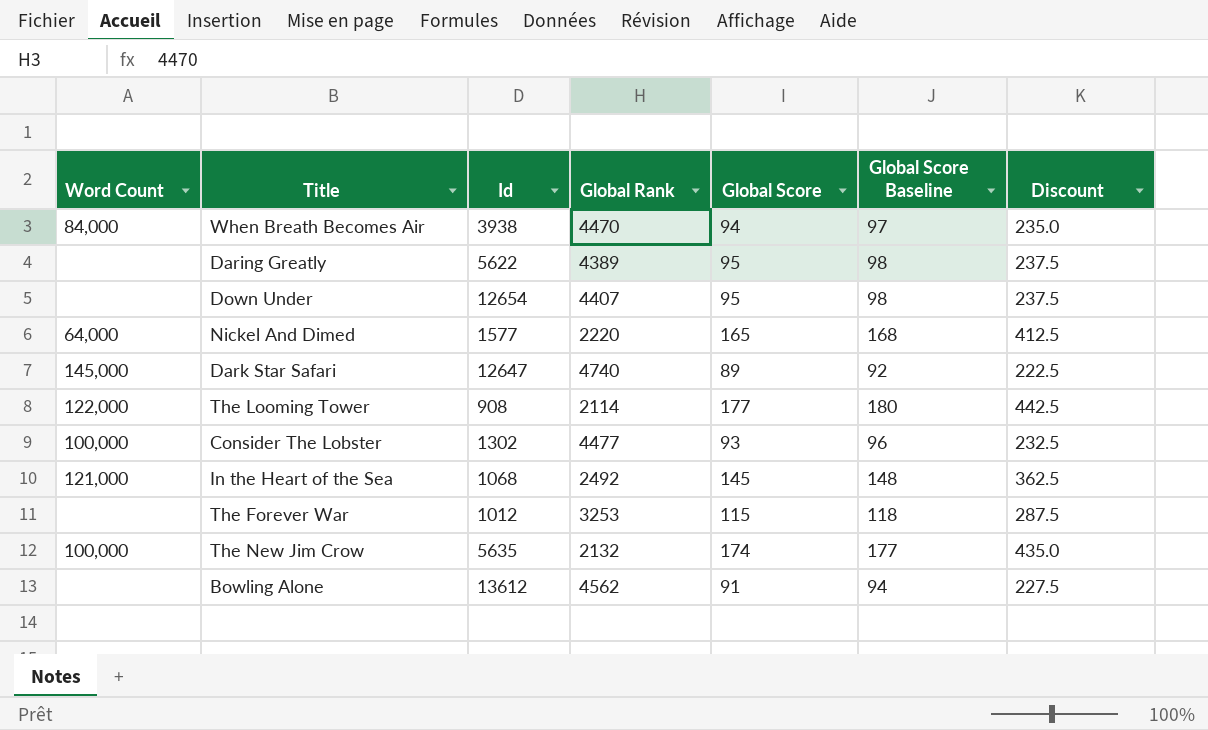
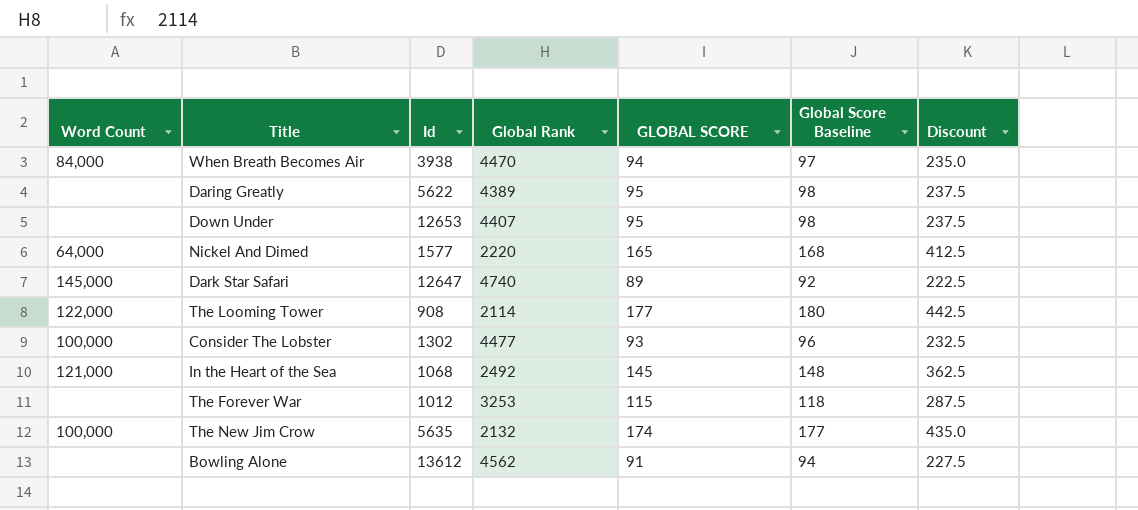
column name: Global Score -> GLOBAL SCORE
Down Under | Id: 12654 -> 12653

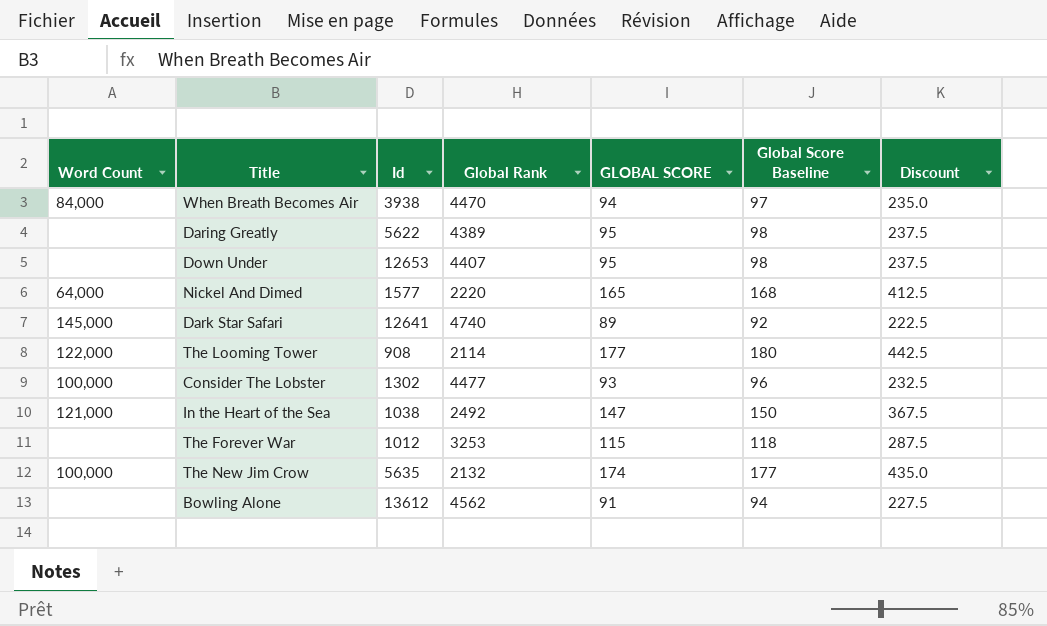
Dark Star Safari | Id: 12647 -> 12641
In the Heart of the Sea | Id: 1068 -> 1038
In the Heart of the Sea | GLOBAL SCORE: 145 -> 147
In the Heart of the Sea | Global Score Baseline: 148 -> 150
In the Heart of the Sea | Discount: 362.5 -> 367.5

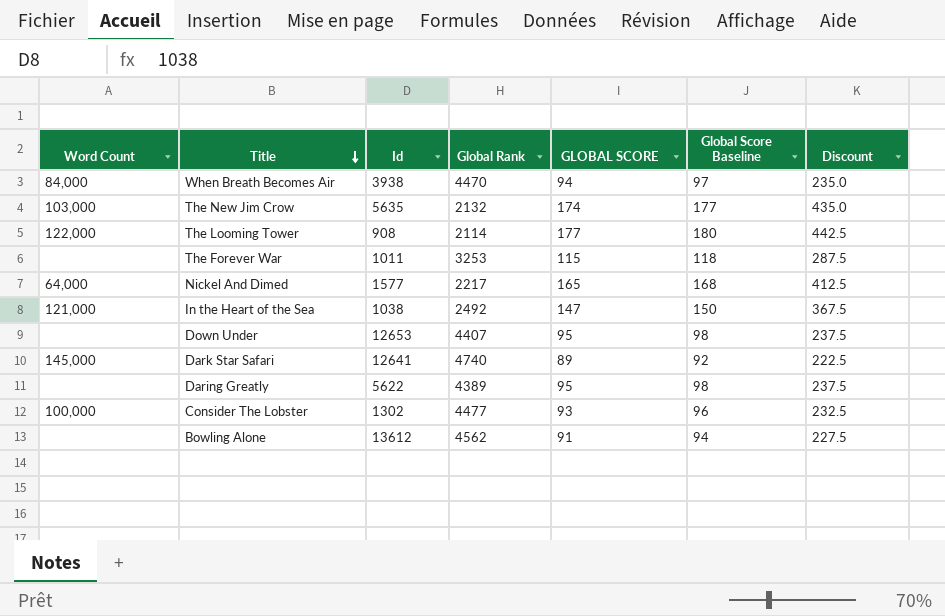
row order: none -> Title descending
The New Jim Crow | Word Count: 100,000 -> 103,000
The Forever War | Id: 1012 -> 1011
Nickel And Dimed | Global Rank: 2220 -> 2217

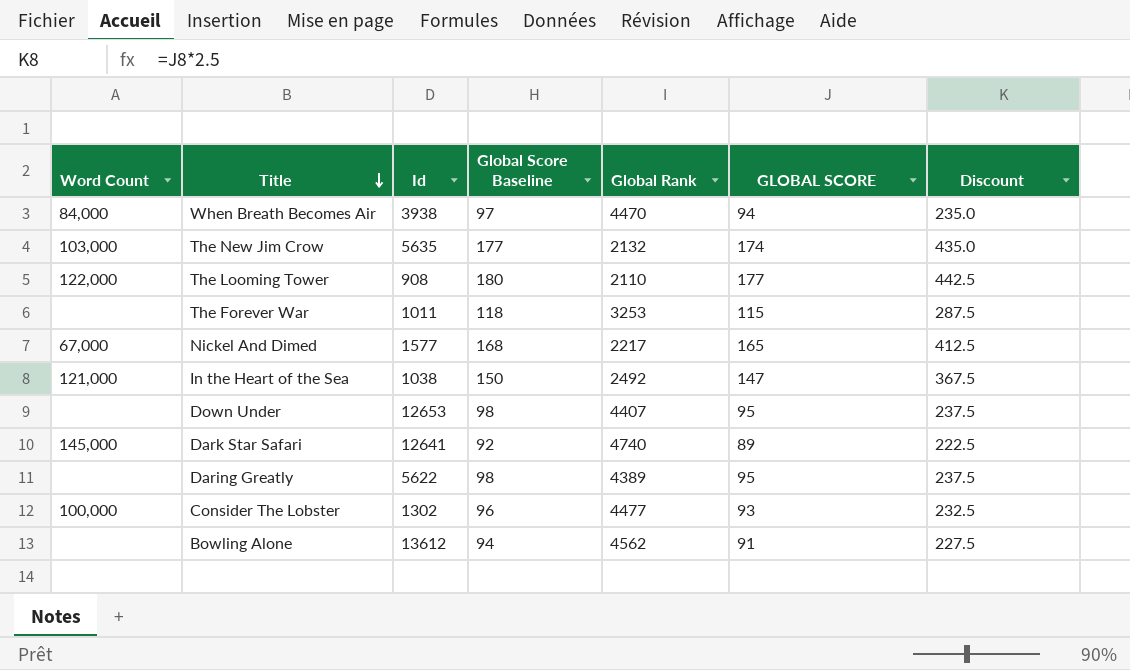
column Global Score Baseline | position: 6 -> 4
The Looming Tower | Global Rank: 2114 -> 2110
Nickel And Dimed | Word Count: 64,000 -> 67,000

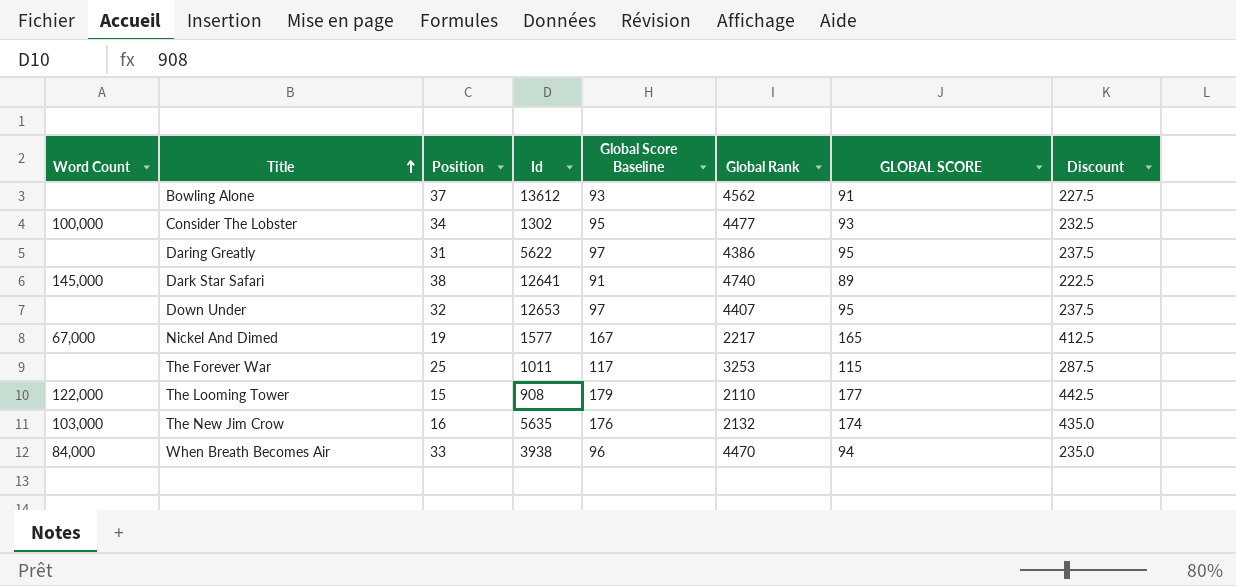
row order: Title descending -> Title ascending
column Position | position: none -> 3
column Global Score Baseline | formula: [GLOBAL SCORE] + 3 -> [GLOBAL SCORE] + 2
row In the Heart of the Sea: 121,000 | 1038 | 150 | 2492 | 147 | 367.5 -> none
Daring Greatly | Global Rank: 4389 -> 4386

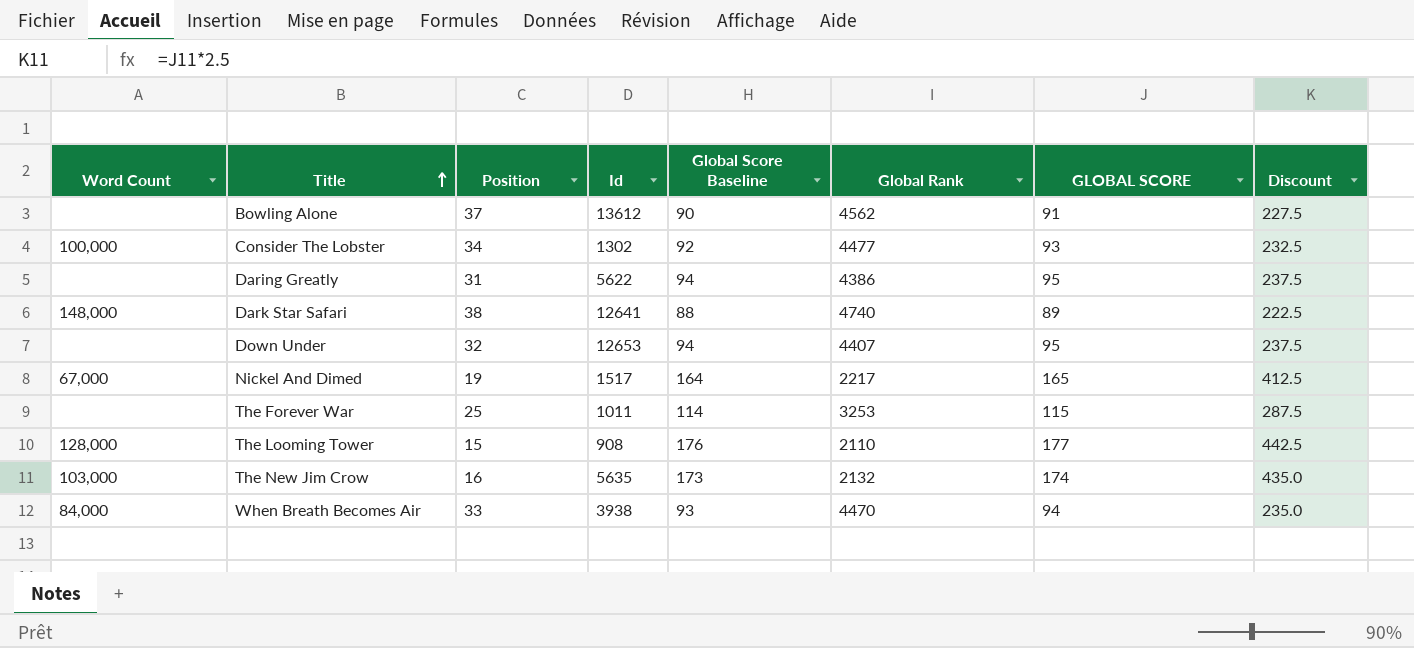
column Global Score Baseline | formula: [GLOBAL SCORE] + 2 -> [GLOBAL SCORE] - 1
Dark Star Safari | Word Count: 145,000 -> 148,000
Nickel And Dimed | Id: 1577 -> 1517
The Looming Tower | Word Count: 122,000 -> 128,000

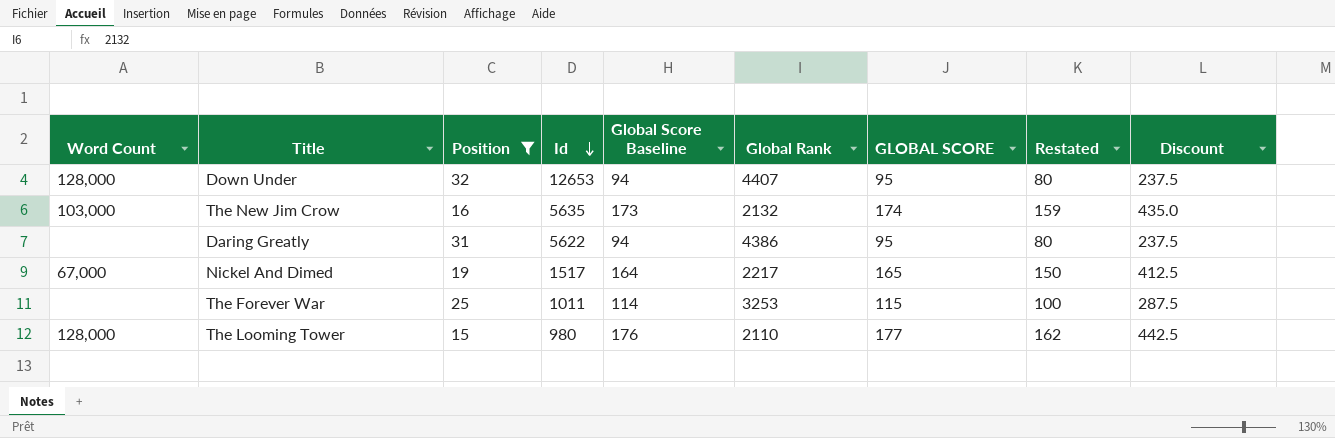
filter: none -> Position <= 32
row order: Title ascending -> Id descending
column Restated | formula: none -> [GLOBAL SCORE] - 15
Down Under | Word Count: none -> 128,000
The Looming Tower | Id: 908 -> 980

